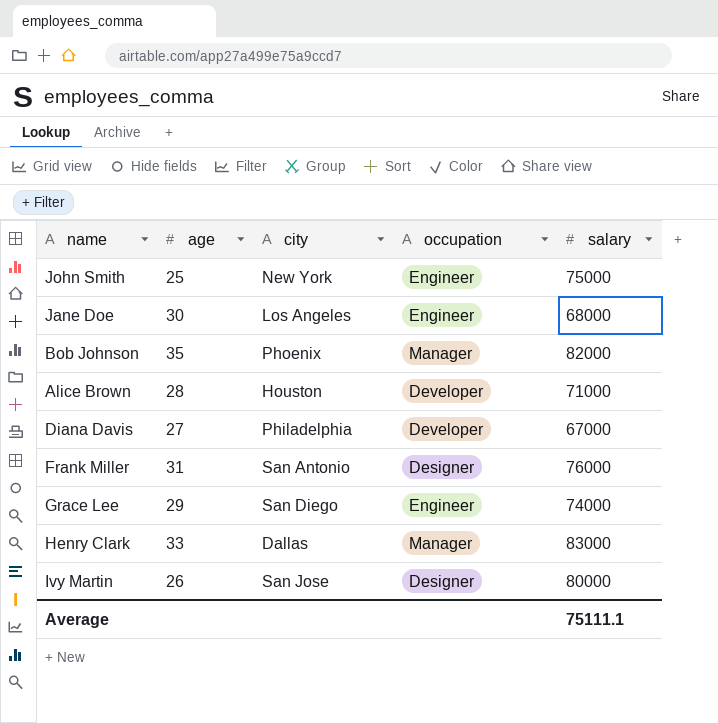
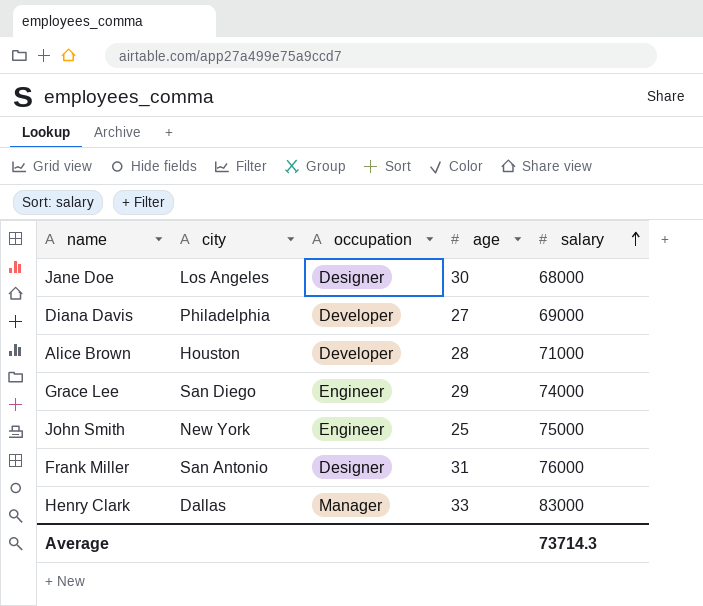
row order: none -> salary ascending
column age | position: 2 -> 4
row Bob Johnson: 35 | Phoenix | Manager | 82000 -> none
row Ivy Martin: 26 | San Jose | Designer | 80000 -> none
Jane Doe | occupation: Engineer -> Designer
Diana Davis | salary: 67000 -> 69000
Average | salary: 75111.1 -> 73714.3

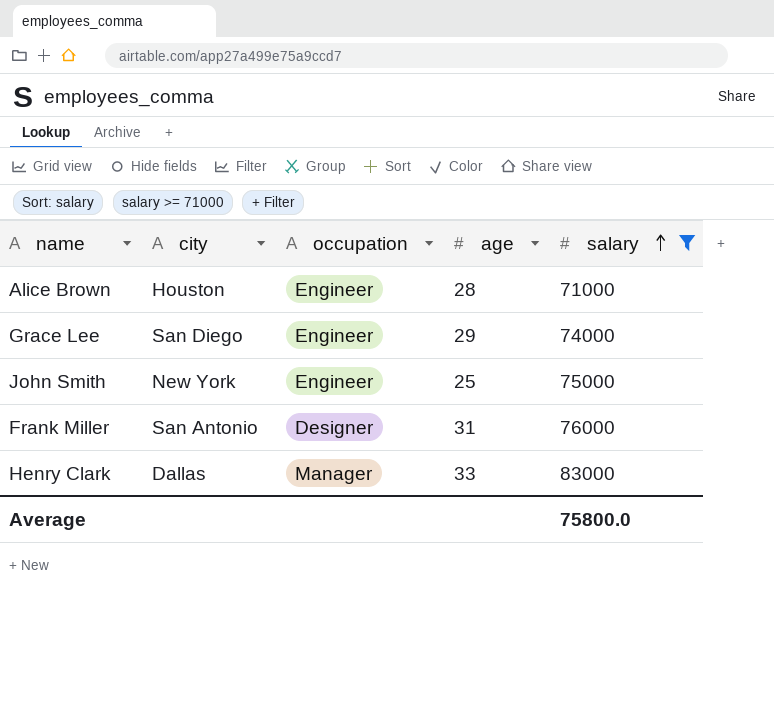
filter: none -> salary >= 71000
Alice Brown | occupation: Developer -> Engineer
Average | salary: 73714.3 -> 75800.0

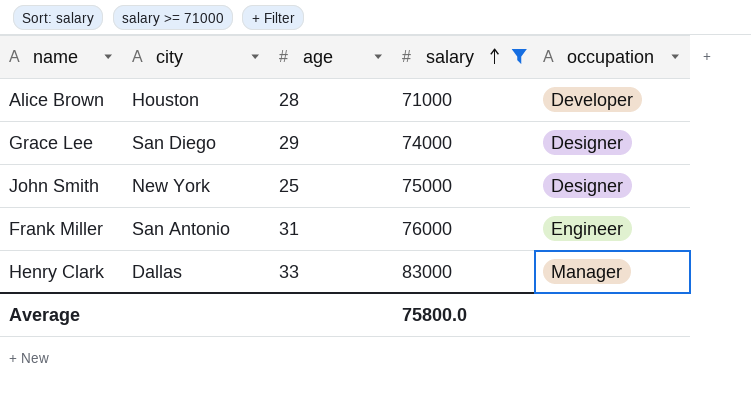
column occupation | position: 3 -> 5
Alice Brown | occupation: Engineer -> Developer
Grace Lee | occupation: Engineer -> Designer
John Smith | occupation: Engineer -> Designer
Frank Miller | occupation: Designer -> Engineer

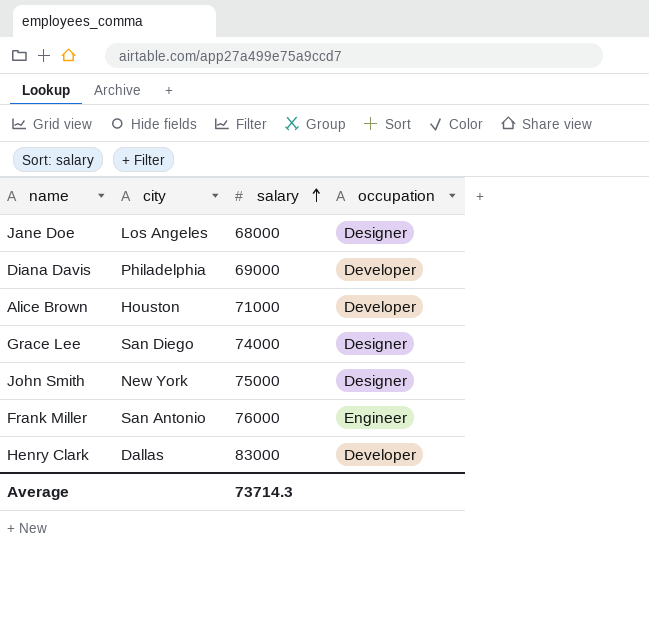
filter: salary >= 71000 -> none
column age | position: 3 -> none
Henry Clark | occupation: Manager -> Developer
Average | salary: 75800.0 -> 73714.3

